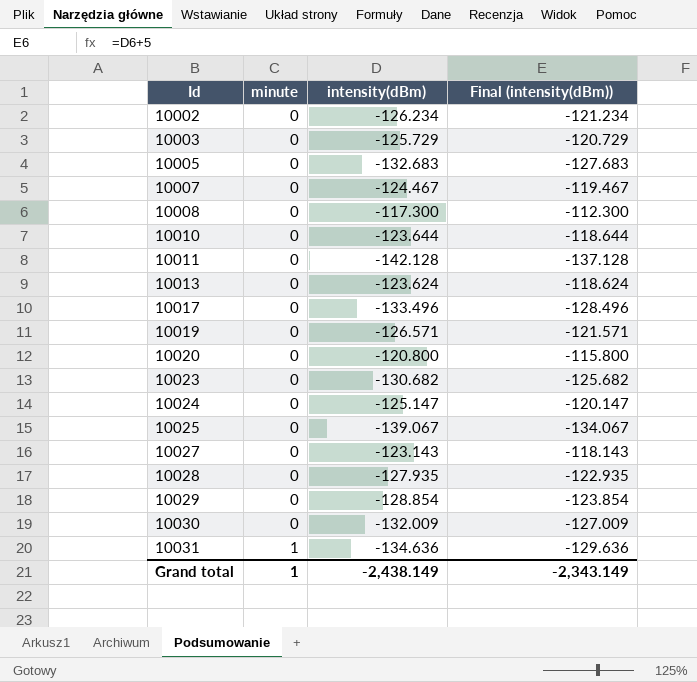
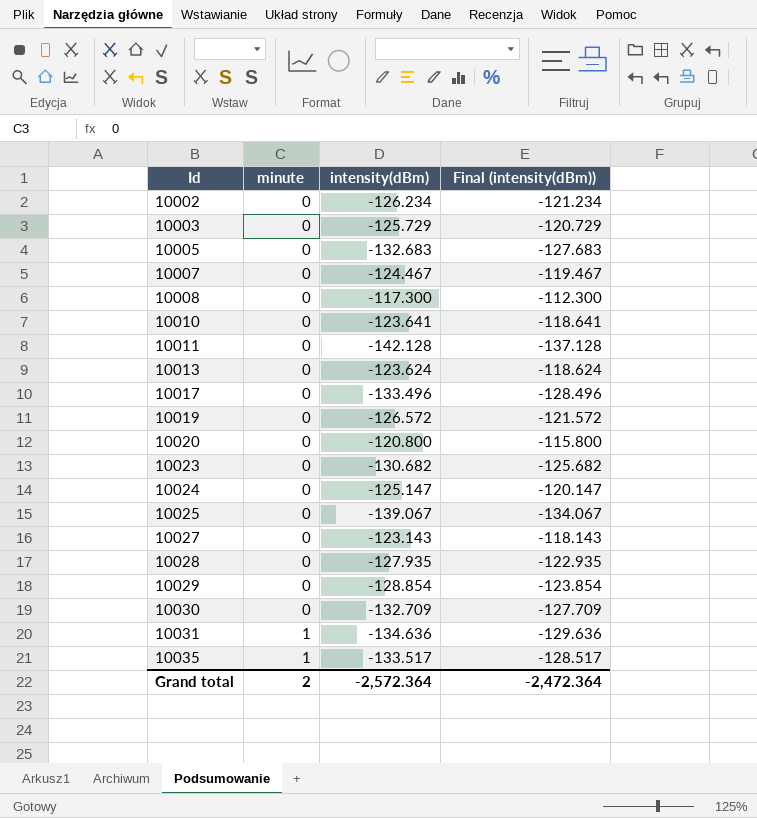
10010 | intensity(dBm): -123.644 -> -123.641
10010 | Final (intensity(dBm)): -118.644 -> -118.641
10019 | intensity(dBm): -126.571 -> -126.572
10019 | Final (intensity(dBm)): -121.571 -> -121.572
10030 | intensity(dBm): -132.009 -> -132.709
10030 | Final (intensity(dBm)): -127.009 -> -127.709
row 10035: none -> 1 | -133.517 | -128.517
Grand total | minute: 1 -> 2
Grand total | intensity(dBm): -2,438.149 -> -2,572.364
Grand total | Final (intensity(dBm)): -2,343.149 -> -2,472.364

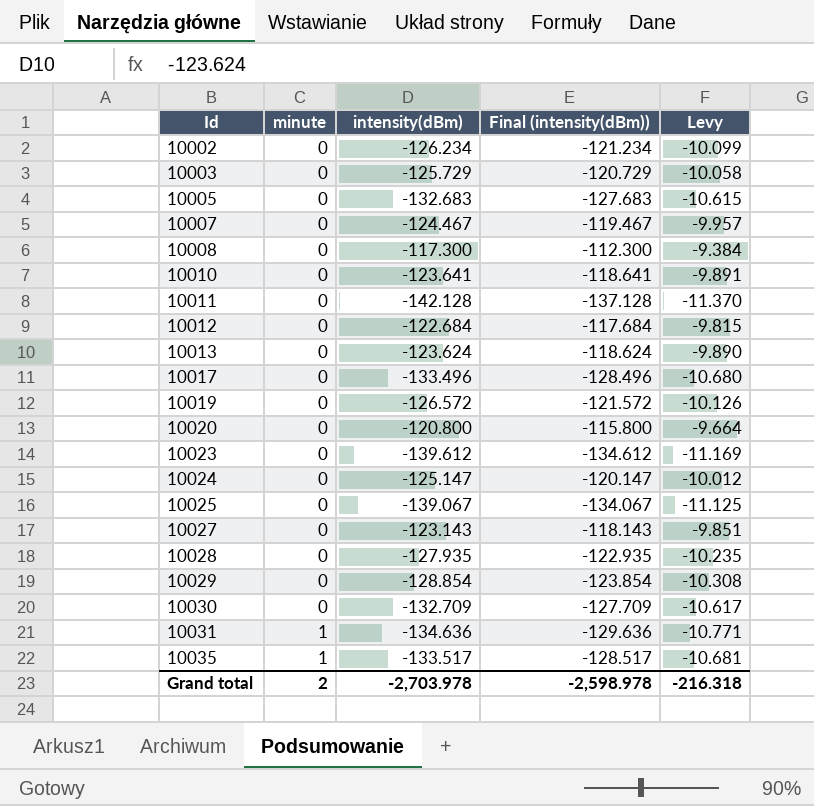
column Levy | formula: none -> [intensity(dBm)] * 0.08
row 10012: none -> 0 | -122.684 | -117.684 | -9.815
10023 | intensity(dBm): -130.682 -> -139.612
10023 | Final (intensity(dBm)): -125.682 -> -134.612
Grand total | intensity(dBm): -2,572.364 -> -2,703.978
Grand total | Final (intensity(dBm)): -2,472.364 -> -2,598.978

